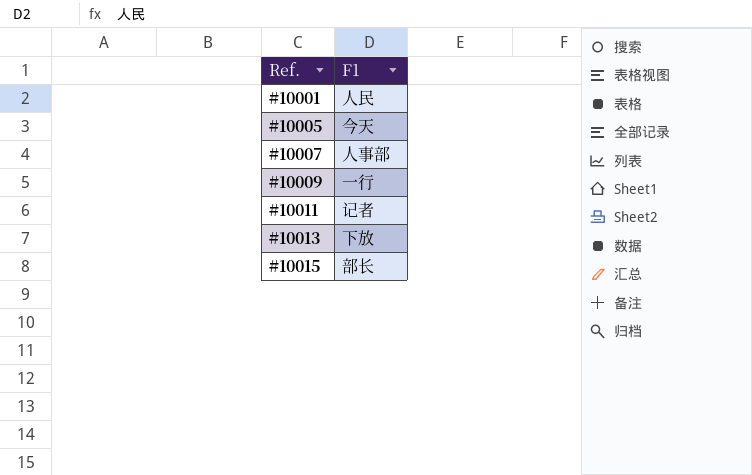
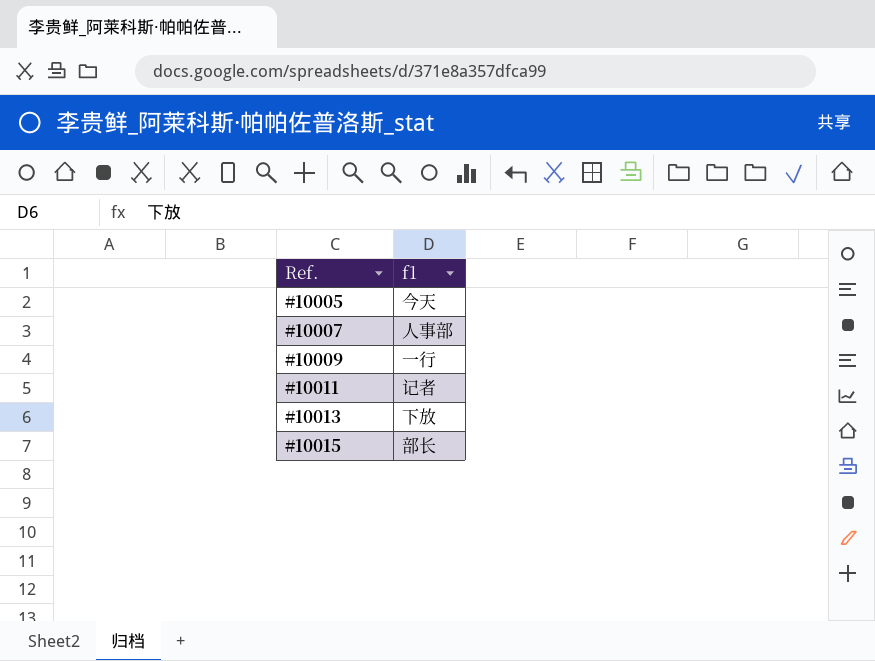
column name: F1 -> f1
row #10001: 人民 -> none

